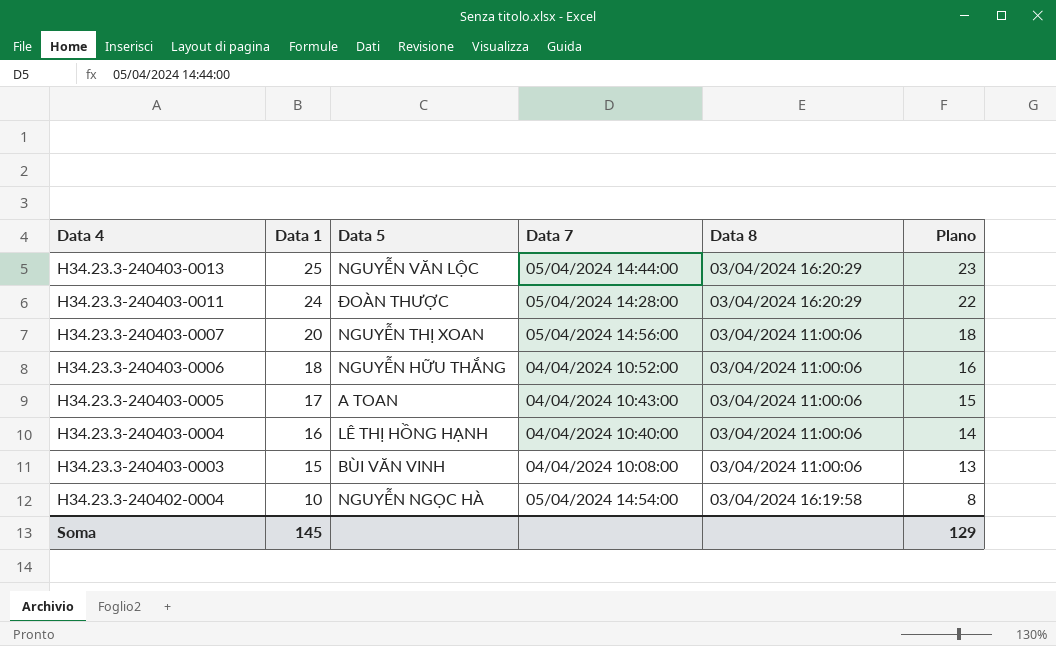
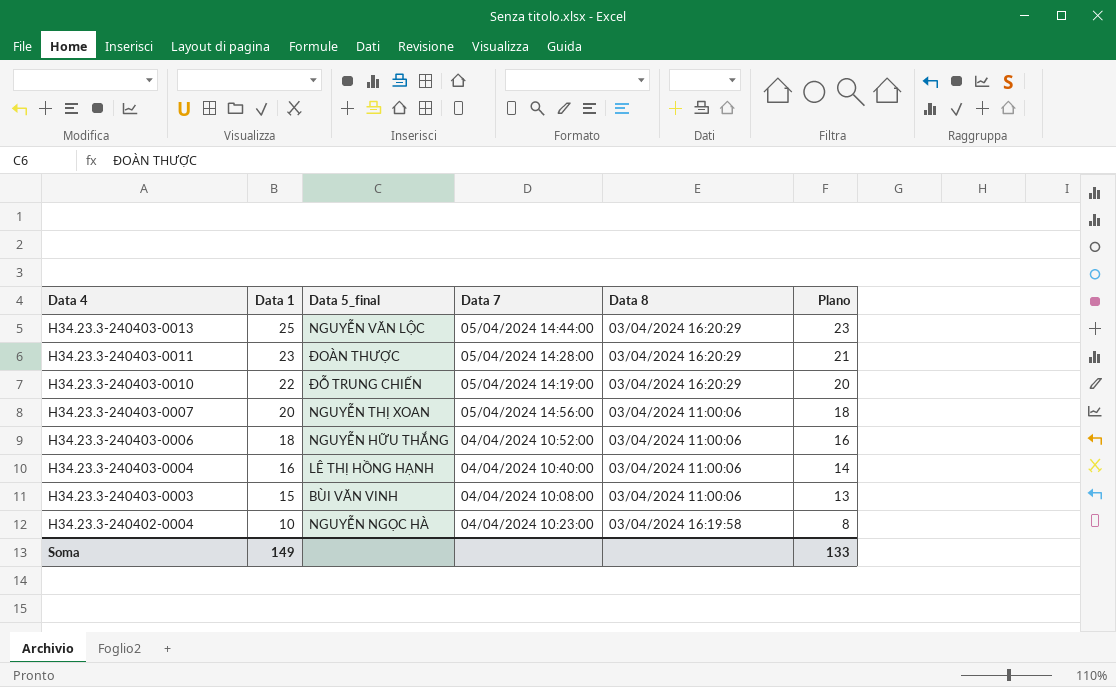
column name: Data 5 -> Data 5_final
row H34.23.3-240403-0005: 17 | A TOAN | 04/04/2024 10:43:00 | 03/04/2024 11:00:06 | 15 -> none
H34.23.3-240403-0011 | Data 1: 24 -> 23
H34.23.3-240403-0011 | Plano: 22 -> 21
row H34.23.3-240403-0010: none -> 22 | ĐỖ TRUNG CHIẾN | 05/04/2024 14:19:00 | 03/04/2024 16:20:29 | 20
H34.23.3-240402-0004 | Data 7: 05/04/2024 14:54:00 -> 04/04/2024 10:23:00
Soma | Data 1: 145 -> 149
Soma | Plano: 129 -> 133

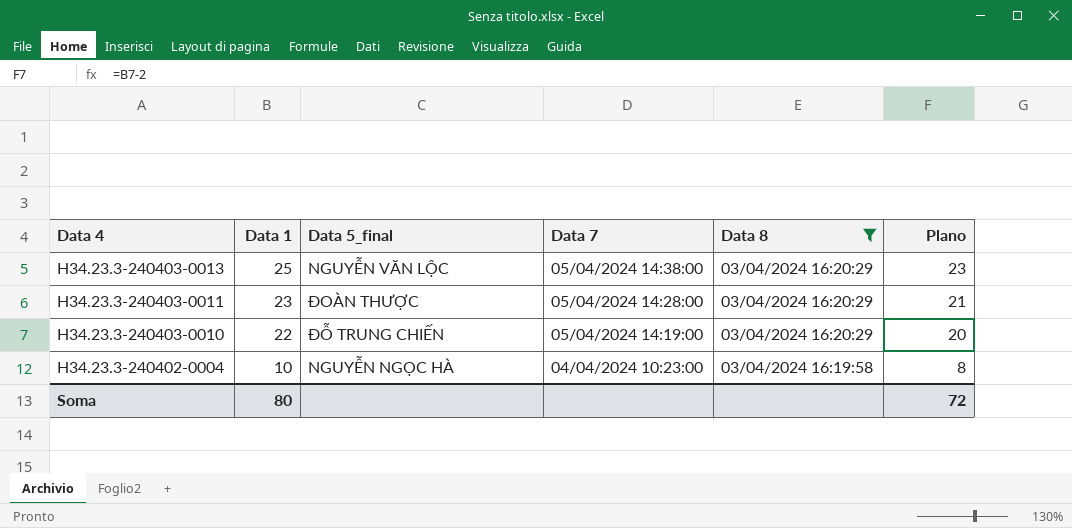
filter: none -> Data 8 != 03/04/2024 11:00:06
H34.23.3-240403-0013 | Data 7: 05/04/2024 14:44:00 -> 05/04/2024 14:38:00
Soma | Data 1: 149 -> 80
Soma | Plano: 133 -> 72

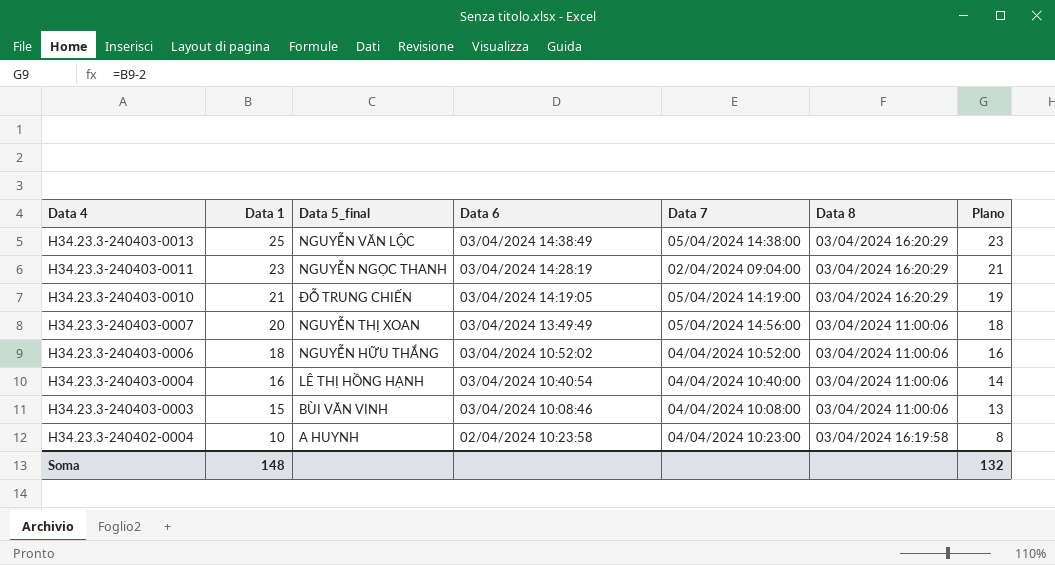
filter: Data 8 != 03/04/2024 11:00:06 -> none
column Data 6 | position: none -> 4
H34.23.3-240403-0011 | Data 5_final: ĐOÀN THƯỢC -> NGUYỄN NGỌC THANH
H34.23.3-240403-0011 | Data 7: 05/04/2024 14:28:00 -> 02/04/2024 09:04:00
H34.23.3-240403-0010 | Data 1: 22 -> 21
H34.23.3-240403-0010 | Plano: 20 -> 19
H34.23.3-240402-0004 | Data 5_final: NGUYỄN NGỌC HÀ -> A HUYNH
Soma | Data 1: 80 -> 148
Soma | Plano: 72 -> 132

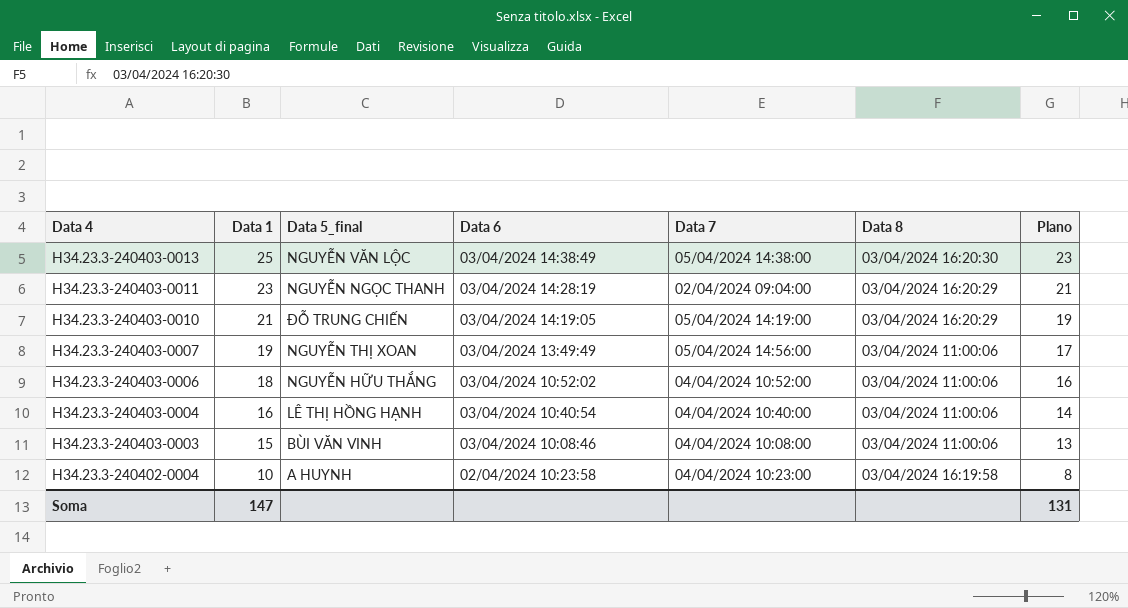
H34.23.3-240403-0013 | Data 8: 03/04/2024 16:20:29 -> 03/04/2024 16:20:30
H34.23.3-240403-0007 | Data 1: 20 -> 19
H34.23.3-240403-0007 | Plano: 18 -> 17
Soma | Data 1: 148 -> 147
Soma | Plano: 132 -> 131

